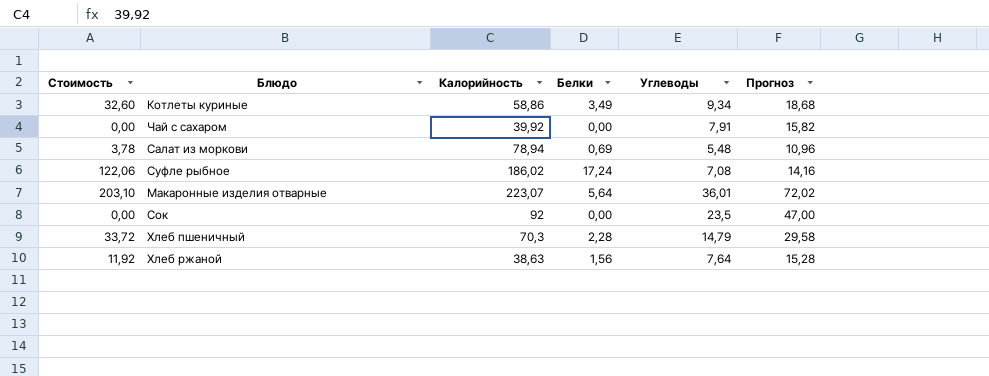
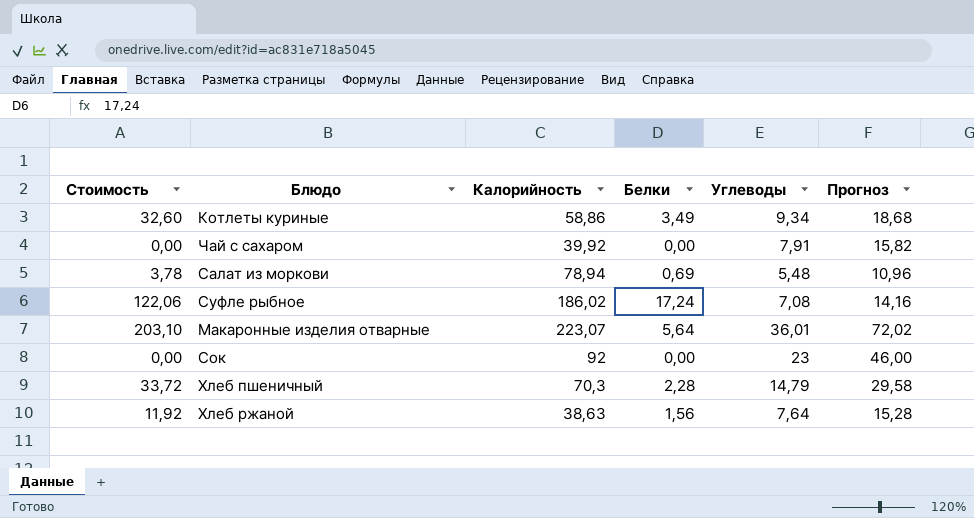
Сок | Углеводы: 23,5 -> 23
Сок | Прогноз: 47,00 -> 46,00

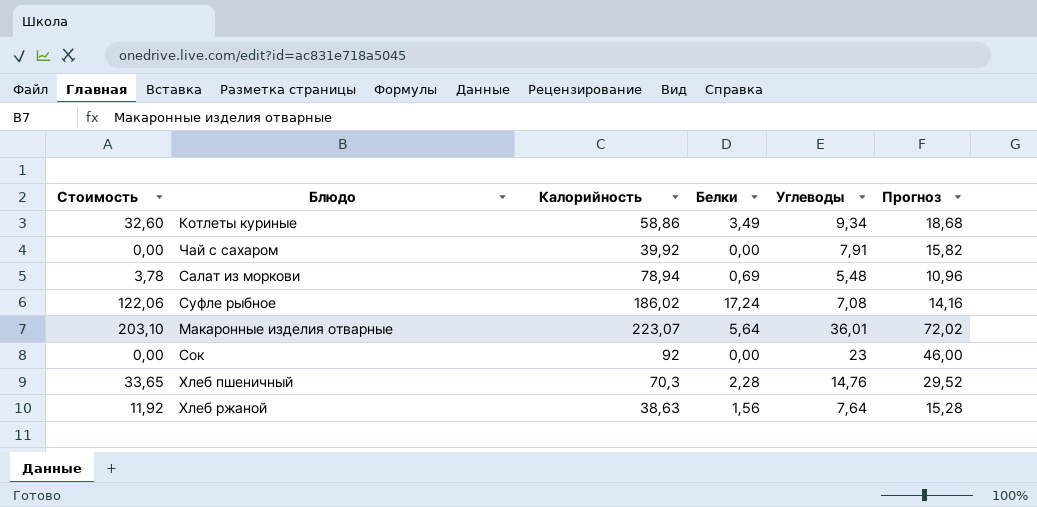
Хлеб пшеничный | Стоимость: 33,72 -> 33,65
Хлеб пшеничный | Углеводы: 14,79 -> 14,76
Хлеб пшеничный | Прогноз: 29,58 -> 29,52

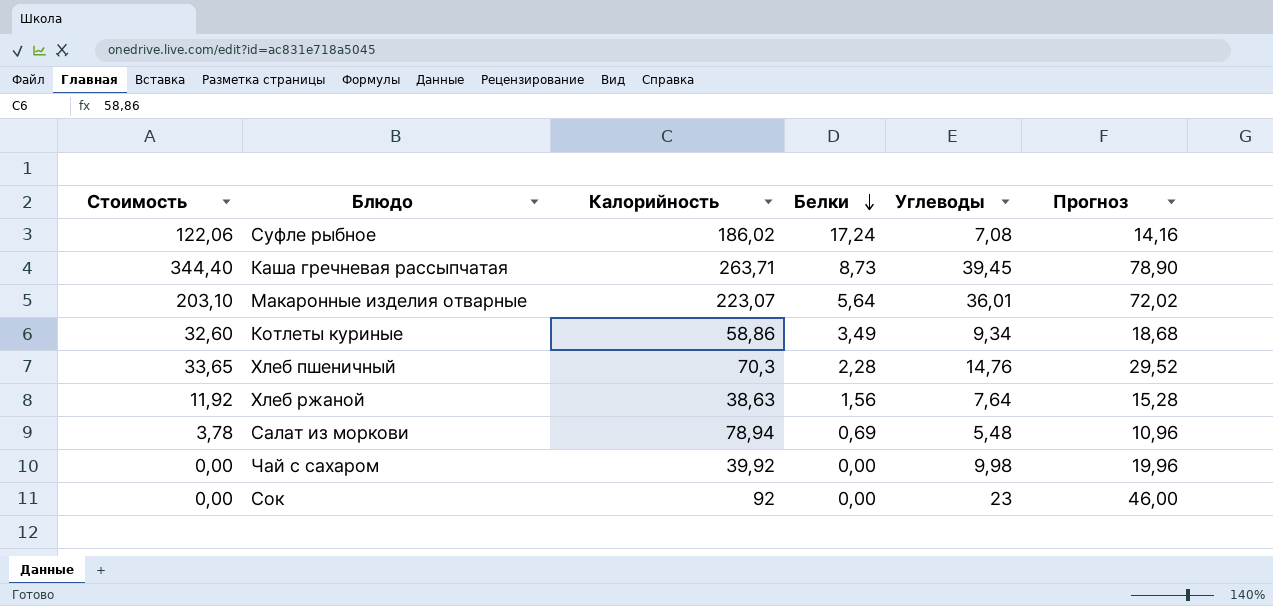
row order: none -> Белки descending
row Каша гречневая рассыпчатая: none -> 344,40 | 263,71 | 8,73 | 39,45 | 78,90
Чай с сахаром | Углеводы: 7,91 -> 9,98
Чай с сахаром | Прогноз: 15,82 -> 19,96

